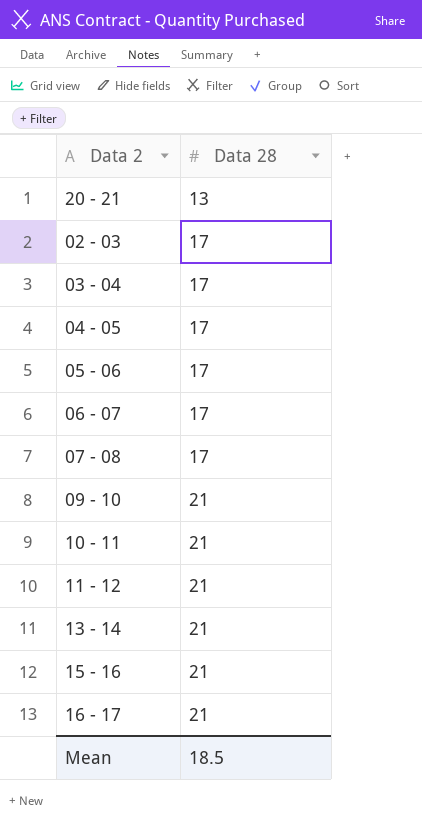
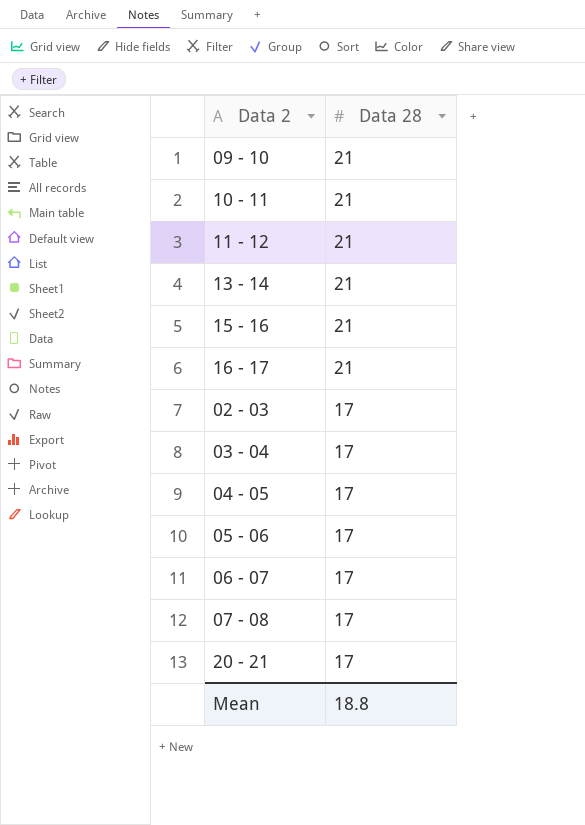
row order: Data 28 ascending -> Data 28 descending
20 - 21 | Data 28: 13 -> 17
Mean | Data 28: 18.5 -> 18.8

